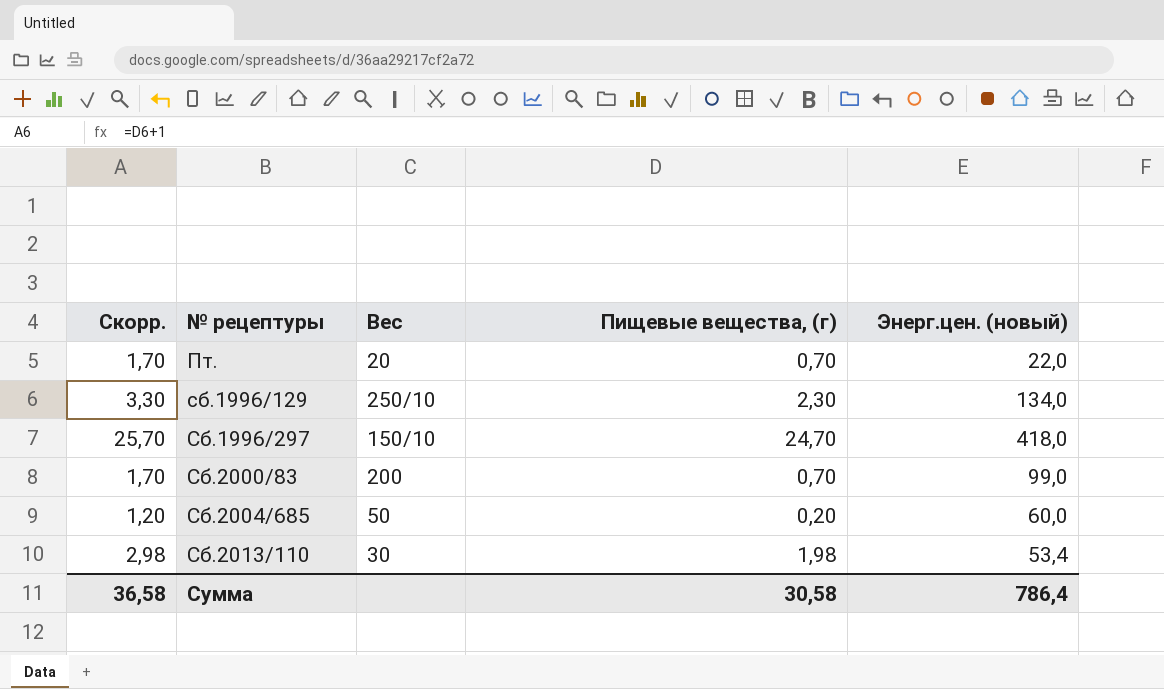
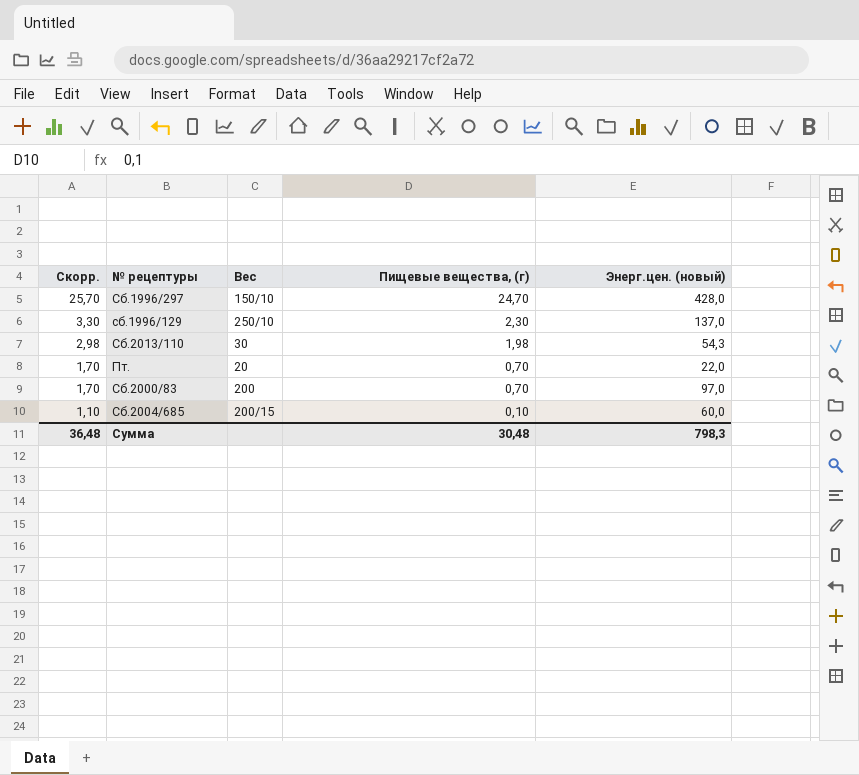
row order: № рецептуры ascending -> Скорр. descending
Сб.1996/297 | Энерг.цен. (новый): 418,0 -> 428,0
сб.1996/129 | Энерг.цен. (новый): 134,0 -> 137,0
Сб.2013/110 | Энерг.цен. (новый): 53,4 -> 54,3
Сб.2000/83 | Энерг.цен. (новый): 99,0 -> 97,0
Сб.2004/685 | Скорр.: 1,20 -> 1,10
Сб.2004/685 | Вес: 50 -> 200/15
Сб.2004/685 | Пищевые вещества, (г): 0,20 -> 0,10
Сумма | Скорр.: 36,58 -> 36,48
Сумма | Пищевые вещества, (г): 30,58 -> 30,48
Сумма | Энерг.цен. (новый): 786,4 -> 798,3

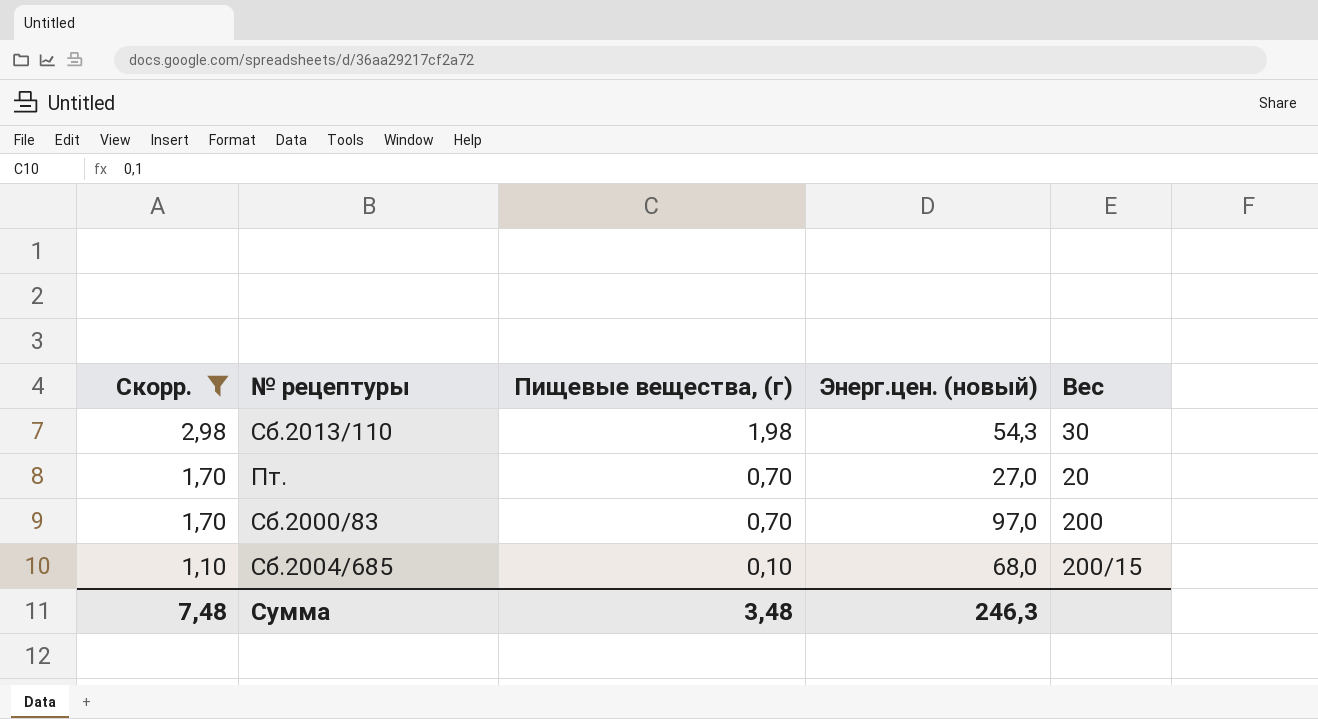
filter: none -> Скорр. <= 2,98
column Вес | position: 3 -> 5
Пт. | Энерг.цен. (новый): 22,0 -> 27,0
Сб.2004/685 | Энерг.цен. (новый): 60,0 -> 68,0
Сумма | Скорр.: 36,48 -> 7,48
Сумма | Пищевые вещества, (г): 30,48 -> 3,48
Сумма | Энерг.цен. (новый): 798,3 -> 246,3

